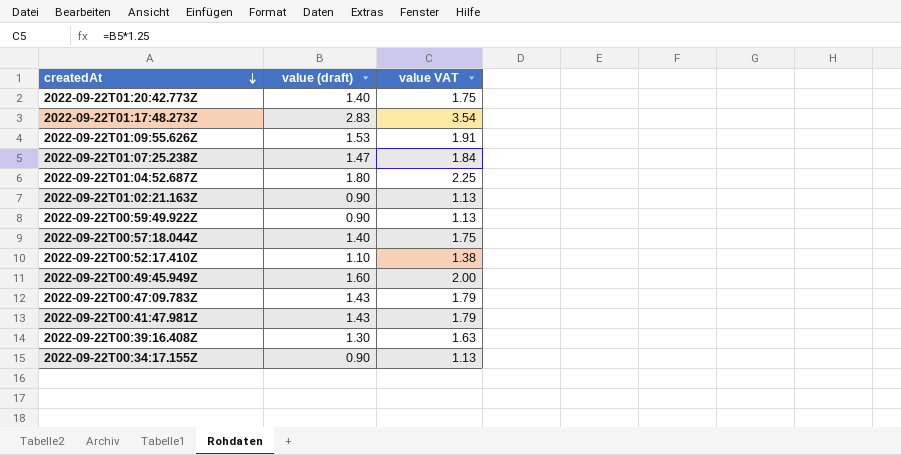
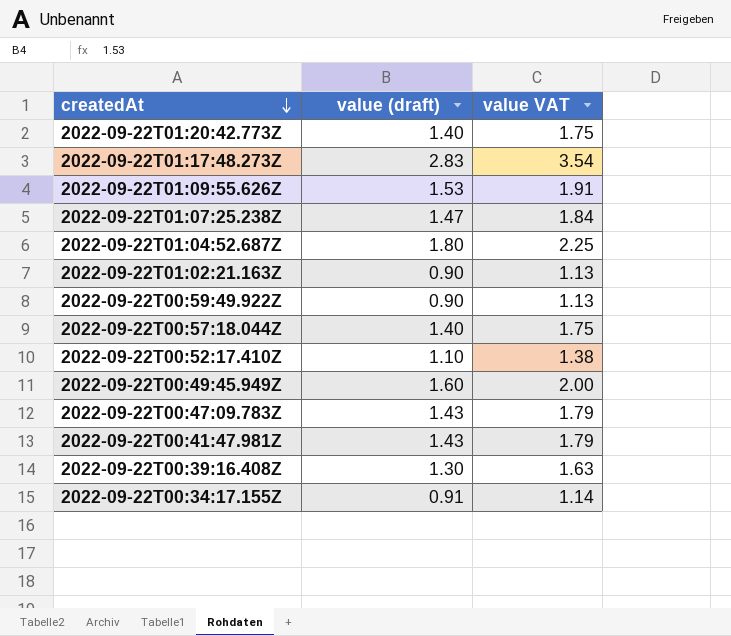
2022-09-22T00:34:17.155Z | value (draft): 0.90 -> 0.91
2022-09-22T00:34:17.155Z | value VAT: 1.13 -> 1.14

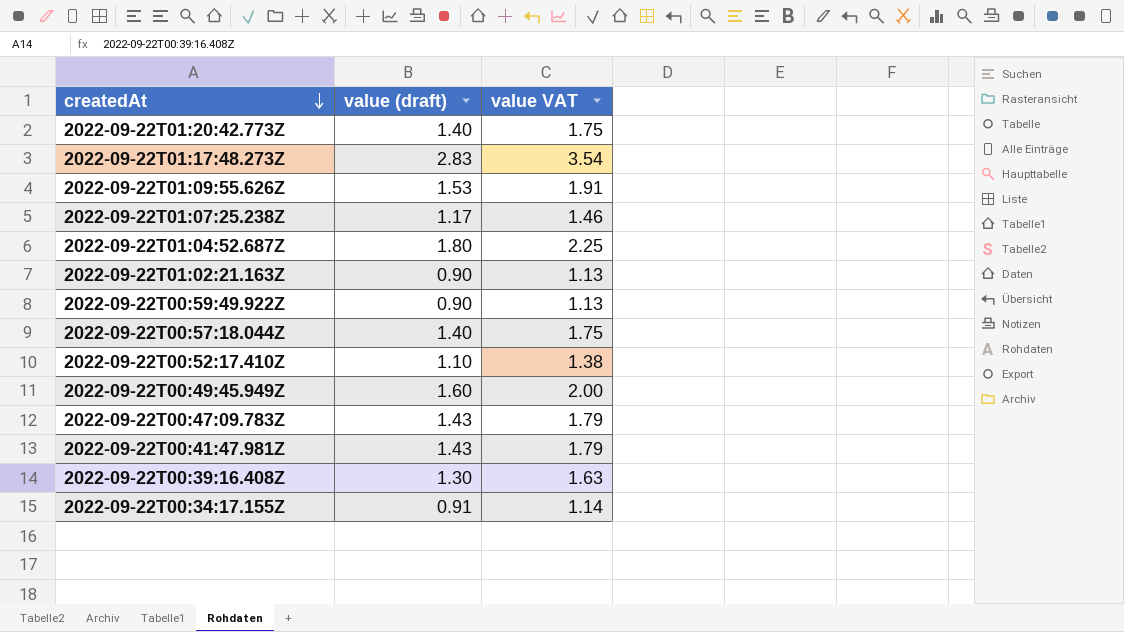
2022-09-22T01:07:25.238Z | value (draft): 1.47 -> 1.17
2022-09-22T01:07:25.238Z | value VAT: 1.84 -> 1.46

